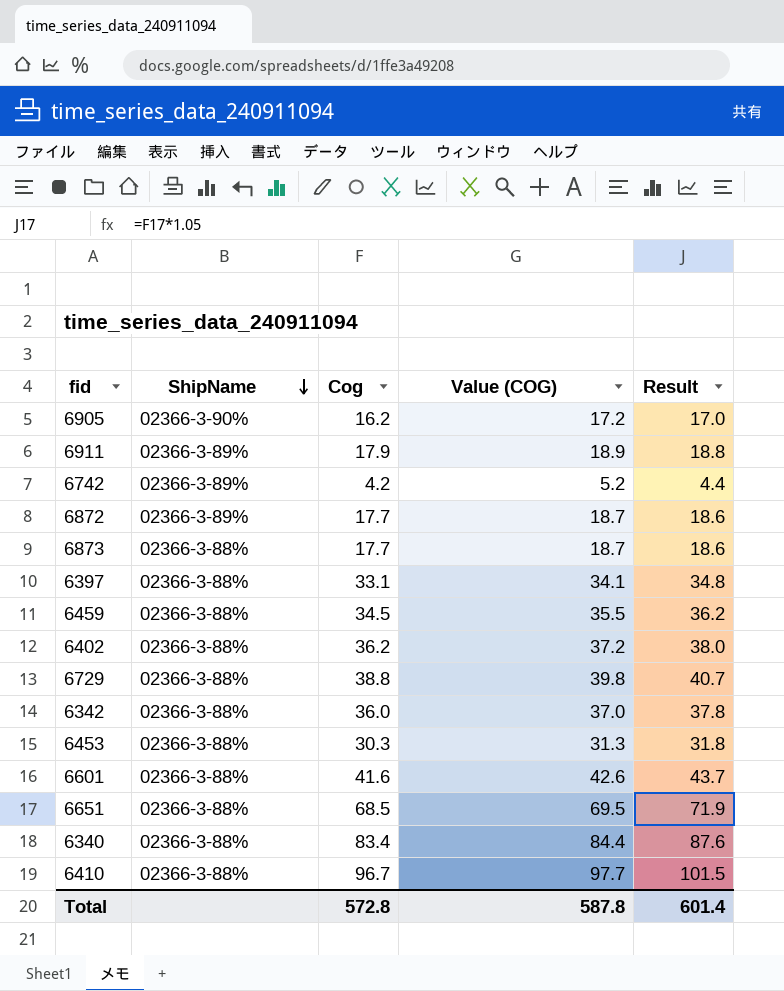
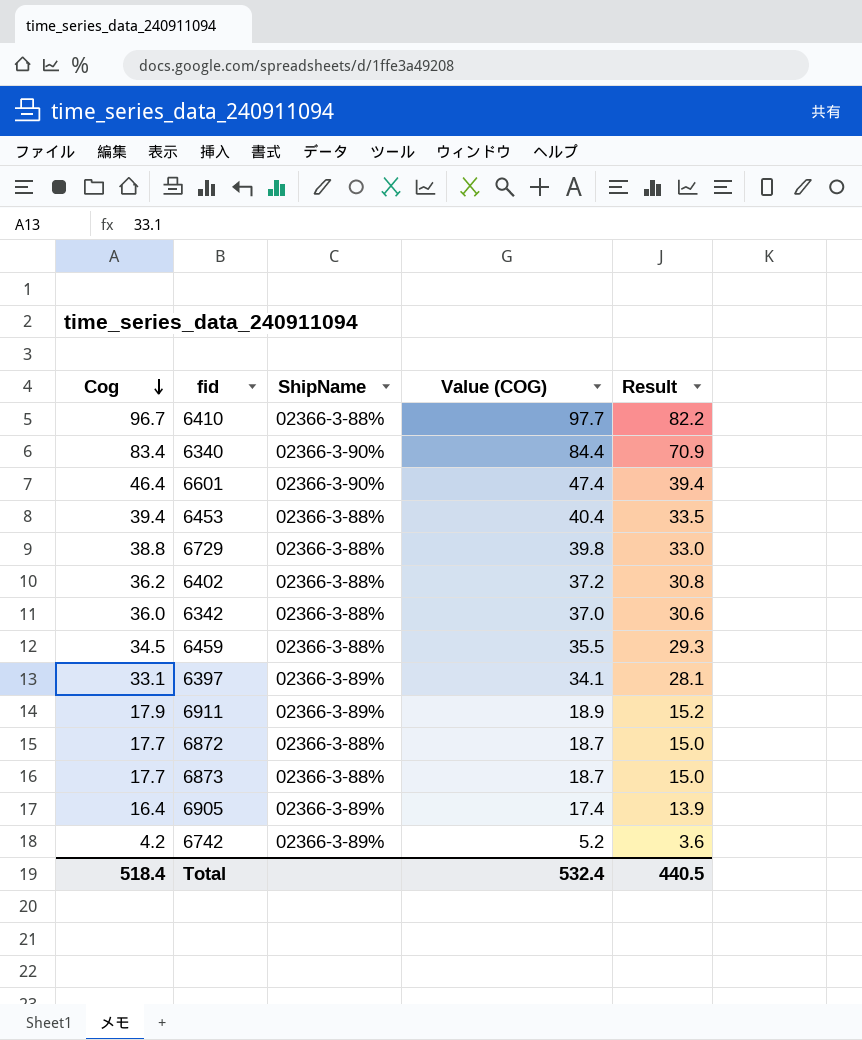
row order: ShipName descending -> Cog descending
column Cog | position: 3 -> 1
column Result | formula: [Cog] * 1.05 -> [Cog] * 0.85
row 6651: 02366-3-88% | 68.5 | 69.5 | 71.9 -> none
6340 | ShipName: 02366-3-88% -> 02366-3-90%
6601 | Cog: 41.6 -> 46.4
6601 | ShipName: 02366-3-88% -> 02366-3-90%
6601 | Value (COG): 42.6 -> 47.4
6453 | Cog: 30.3 -> 39.4
6453 | Value (COG): 31.3 -> 40.4
6397 | ShipName: 02366-3-88% -> 02366-3-89%
6872 | ShipName: 02366-3-89% -> 02366-3-88%
6905 | Cog: 16.2 -> 16.4
6905 | ShipName: 02366-3-90% -> 02366-3-89%
6905 | Value (COG): 17.2 -> 17.4
Total | Cog: 572.8 -> 518.4
Total | Value (COG): 587.8 -> 532.4
Total | Result: 601.4 -> 440.5

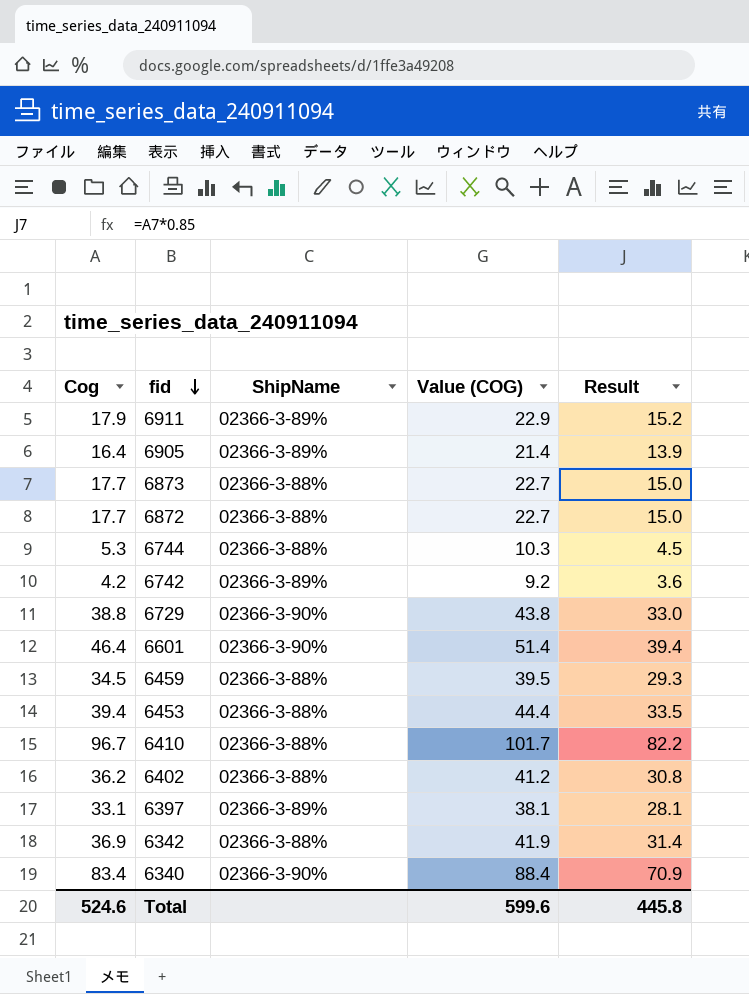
row order: Cog descending -> fid descending
column Value (COG) | formula: [Cog] + 1 -> [Cog] + 5
row 6744: none -> 5.3 | 02366-3-88% | 10.3 | 4.5
6729 | ShipName: 02366-3-88% -> 02366-3-90%
6342 | Cog: 36.0 -> 36.9
6342 | Result: 30.6 -> 31.4
Total | Cog: 518.4 -> 524.6
Total | Value (COG): 532.4 -> 599.6
Total | Result: 440.5 -> 445.8

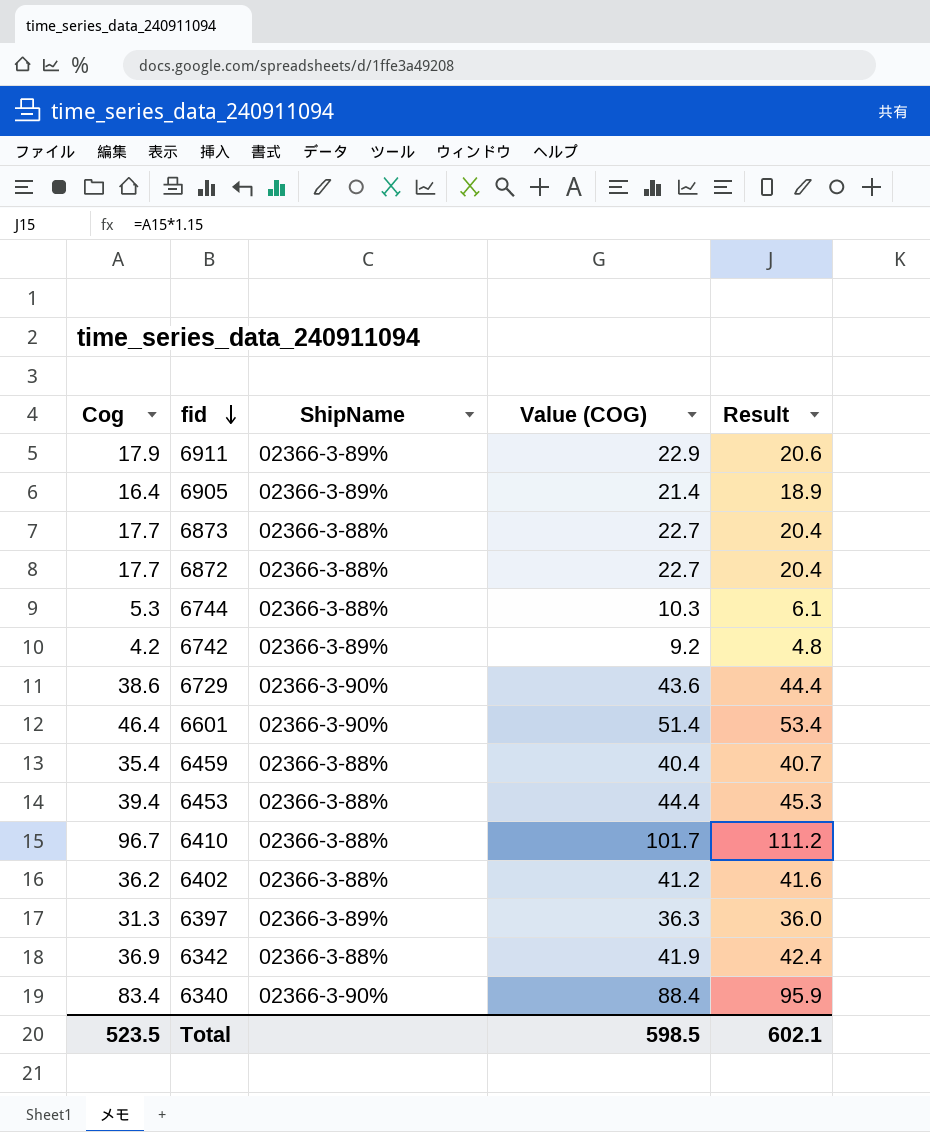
column Result | formula: [Cog] * 0.85 -> [Cog] * 1.15
6729 | Cog: 38.8 -> 38.6
6729 | Value (COG): 43.8 -> 43.6
6459 | Cog: 34.5 -> 35.4
6459 | Value (COG): 39.5 -> 40.4
6397 | Cog: 33.1 -> 31.3
6397 | Value (COG): 38.1 -> 36.3
Total | Cog: 524.6 -> 523.5
Total | Value (COG): 599.6 -> 598.5
Total | Result: 445.8 -> 602.1

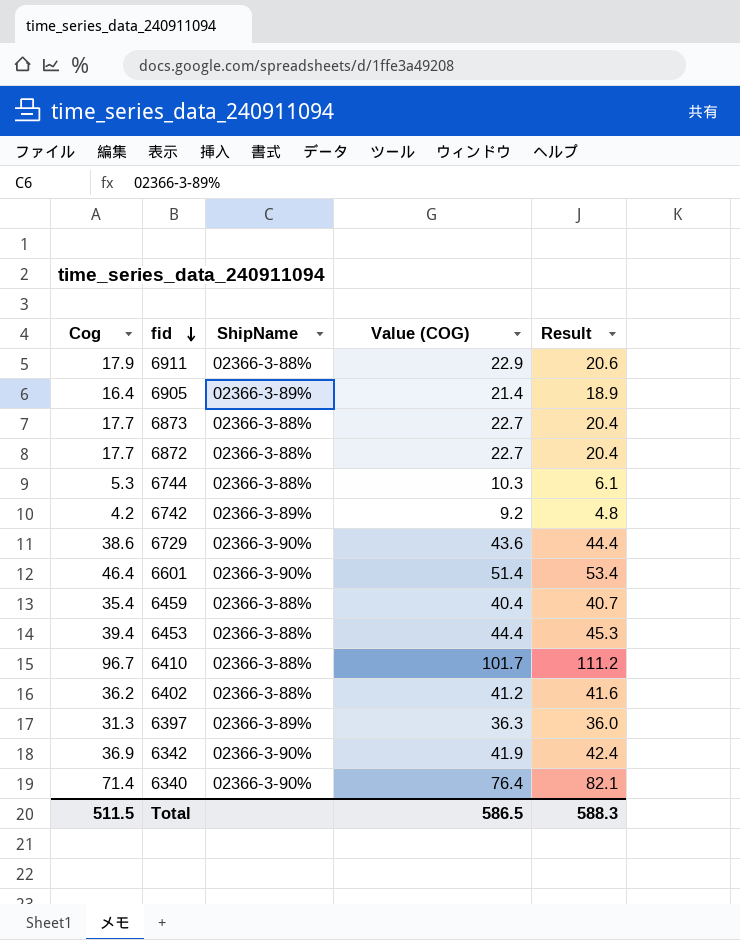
6911 | ShipName: 02366-3-89% -> 02366-3-88%
6342 | ShipName: 02366-3-88% -> 02366-3-90%
6340 | Cog: 83.4 -> 71.4
6340 | Value (COG): 88.4 -> 76.4
6340 | Result: 95.9 -> 82.1
Total | Cog: 523.5 -> 511.5
Total | Value (COG): 598.5 -> 586.5
Total | Result: 602.1 -> 588.3

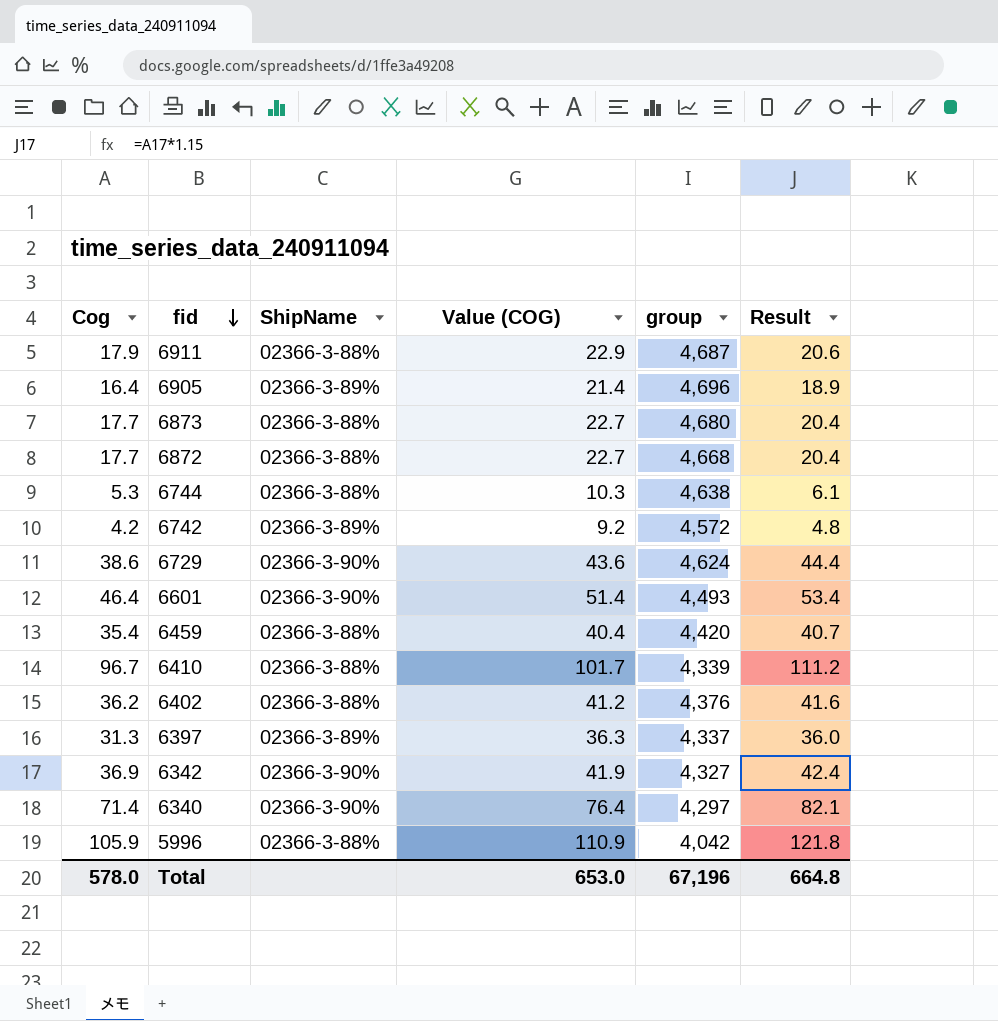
column group | position: none -> 5
row 6453: 39.4 | 02366-3-88% | 44.4 | 45.3 -> none
row 5996: none -> 105.9 | 02366-3-88% | 110.9 | 4,042 | 121.8
Total | Cog: 511.5 -> 578.0
Total | Value (COG): 586.5 -> 653.0
Total | Result: 588.3 -> 664.8

